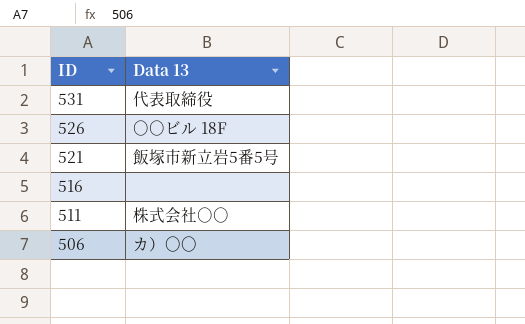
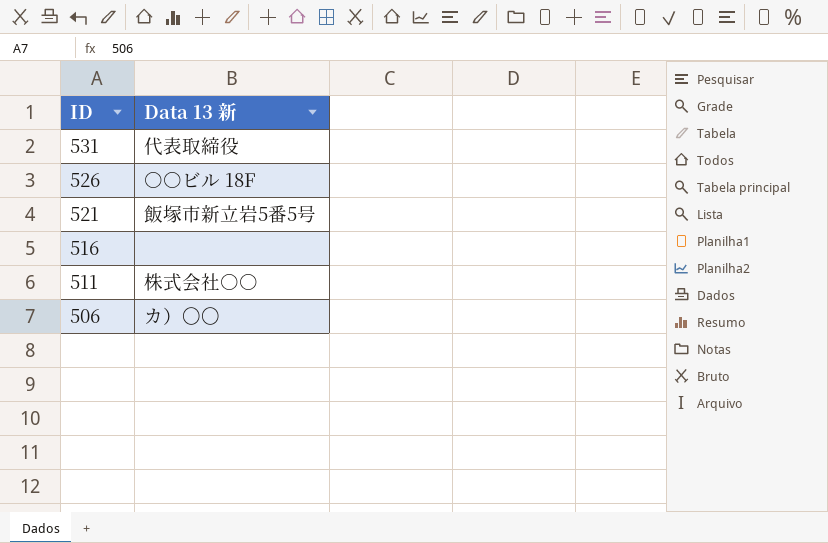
column name: Data 13 -> Data 13 新

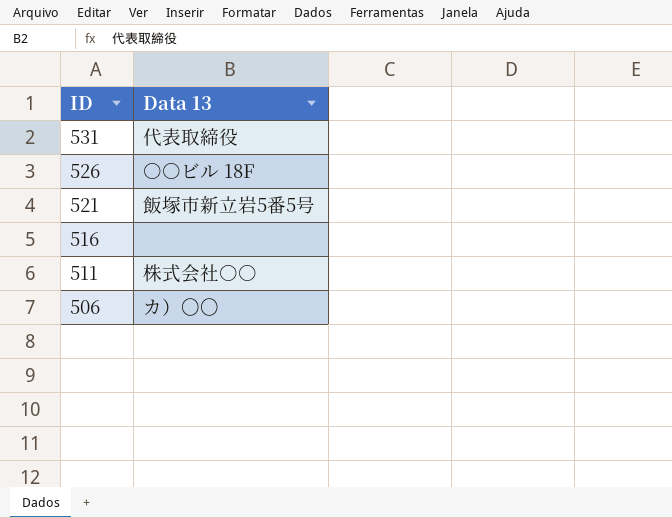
column name: Data 13 新 -> Data 13

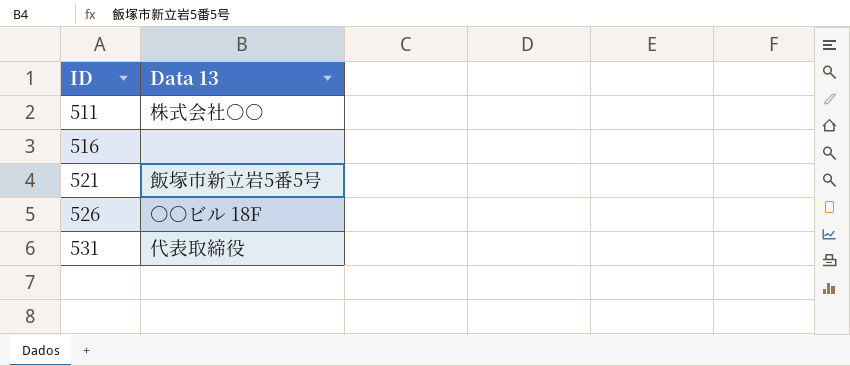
row order: ID descending -> ID ascending
row 506: カ）〇〇 -> none

